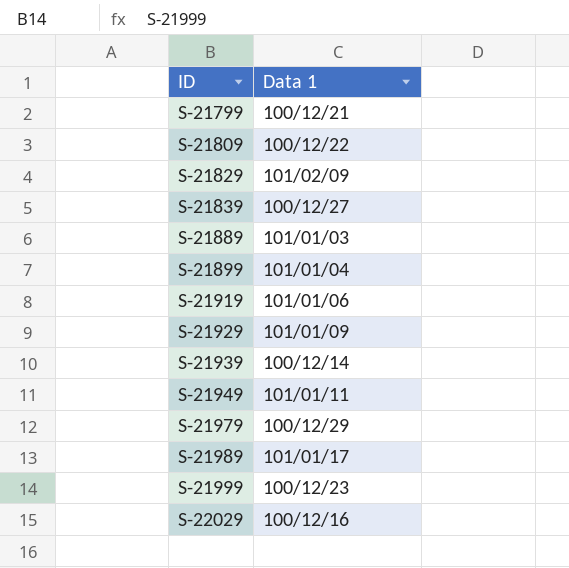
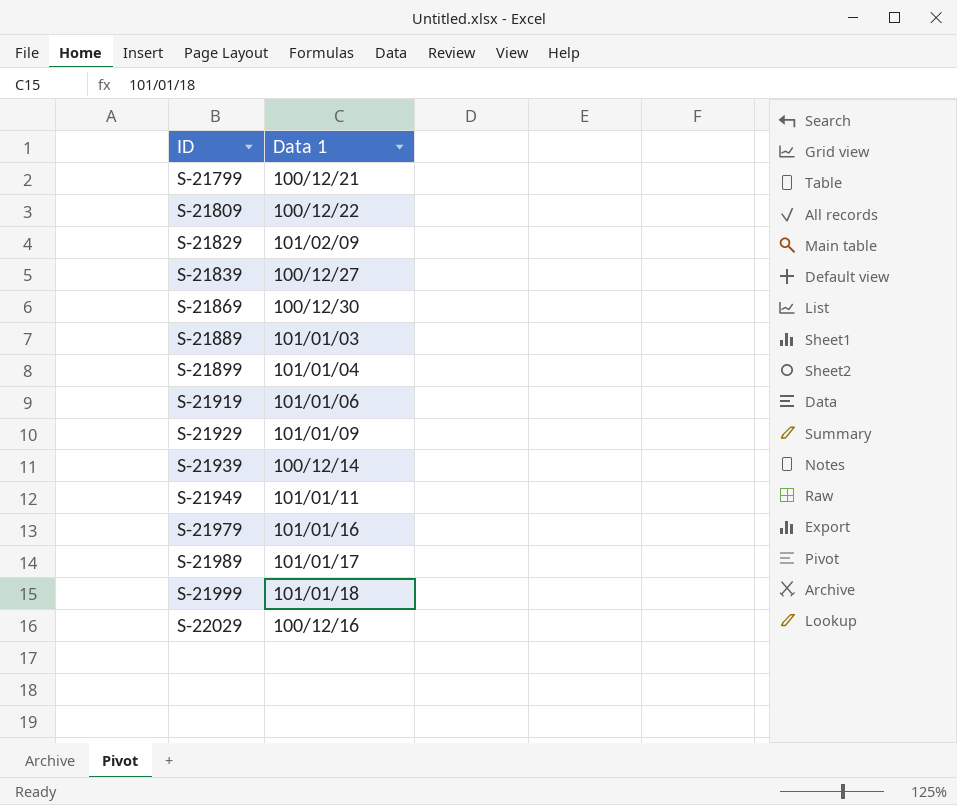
row S-21869: none -> 100/12/30
S-21979 | Data 1: 100/12/29 -> 101/01/16
S-21999 | Data 1: 100/12/23 -> 101/01/18

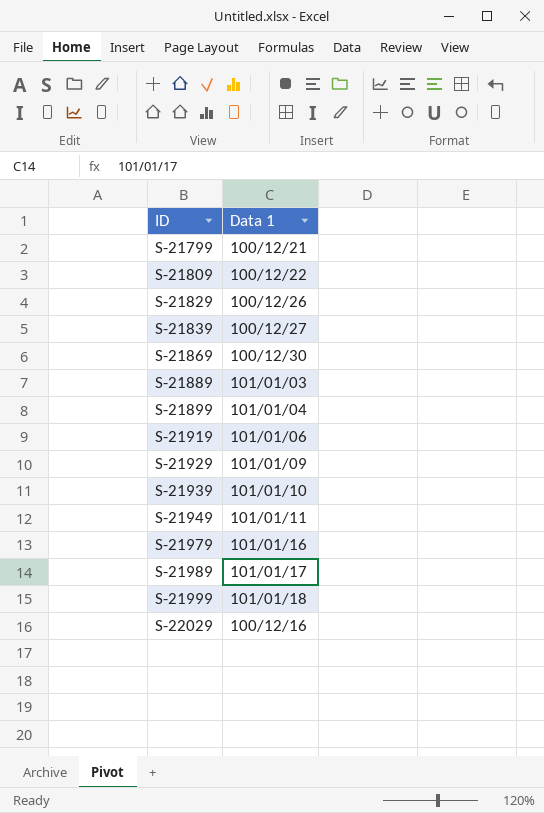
S-21829 | Data 1: 101/02/09 -> 100/12/26
S-21939 | Data 1: 100/12/14 -> 101/01/10

